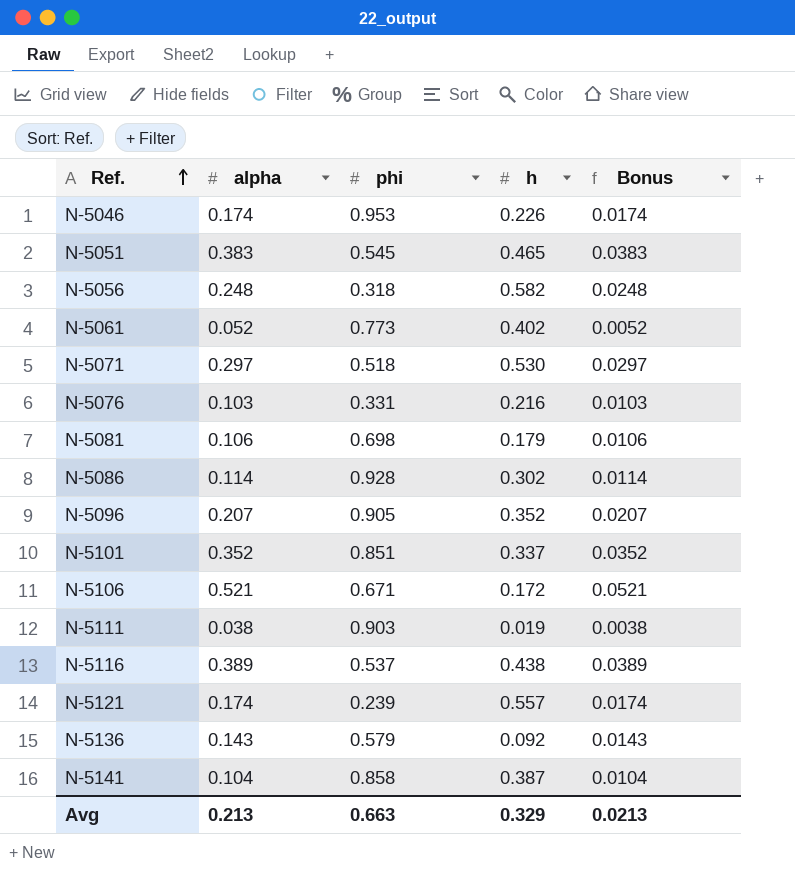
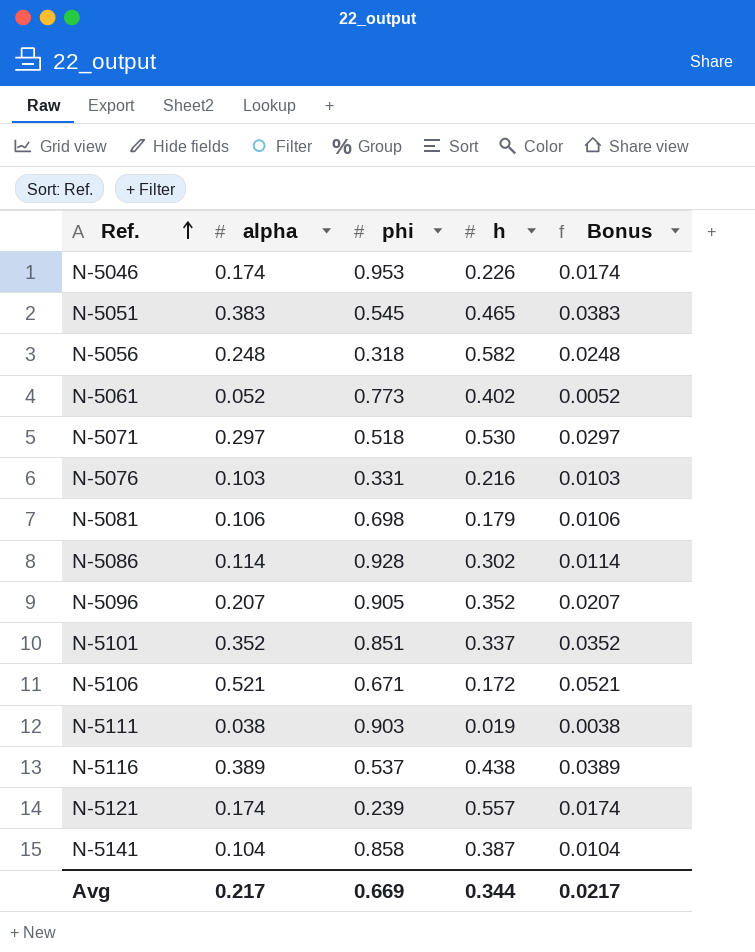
row N-5136: 0.143 | 0.579 | 0.092 | 0.0143 -> none
Avg | alpha: 0.213 -> 0.217
Avg | phi: 0.663 -> 0.669
Avg | h: 0.329 -> 0.344
Avg | Bonus: 0.0213 -> 0.0217

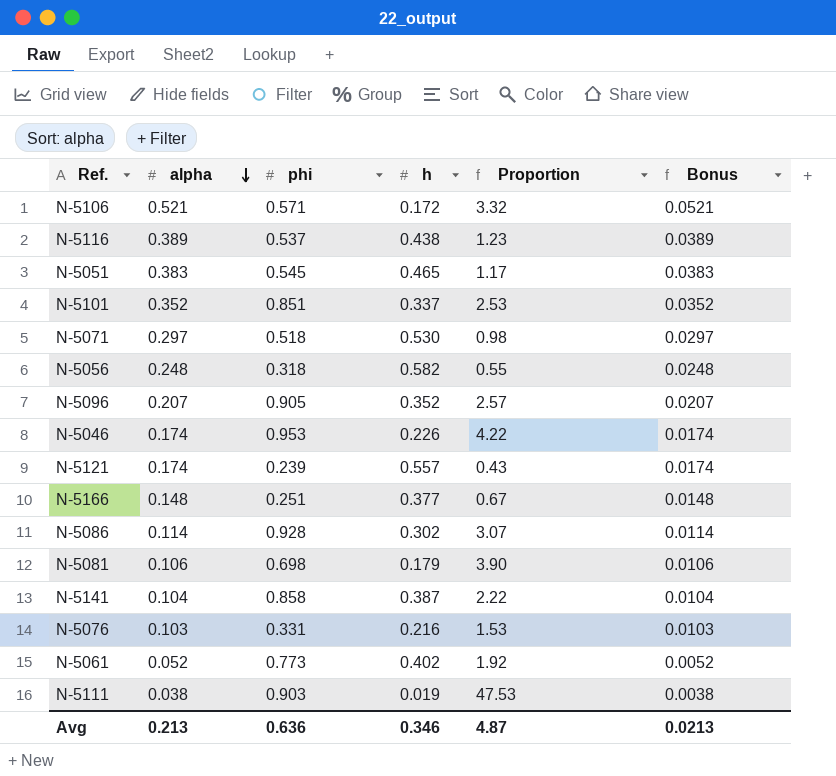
row order: Ref. ascending -> alpha descending
column Proportion | formula: none -> [phi] / [h]
N-5106 | phi: 0.671 -> 0.571
row N-5166: none -> 0.148 | 0.251 | 0.377 | 0.67 | 0.0148
Avg | alpha: 0.217 -> 0.213
Avg | phi: 0.669 -> 0.636
Avg | h: 0.344 -> 0.346
Avg | Bonus: 0.0217 -> 0.0213

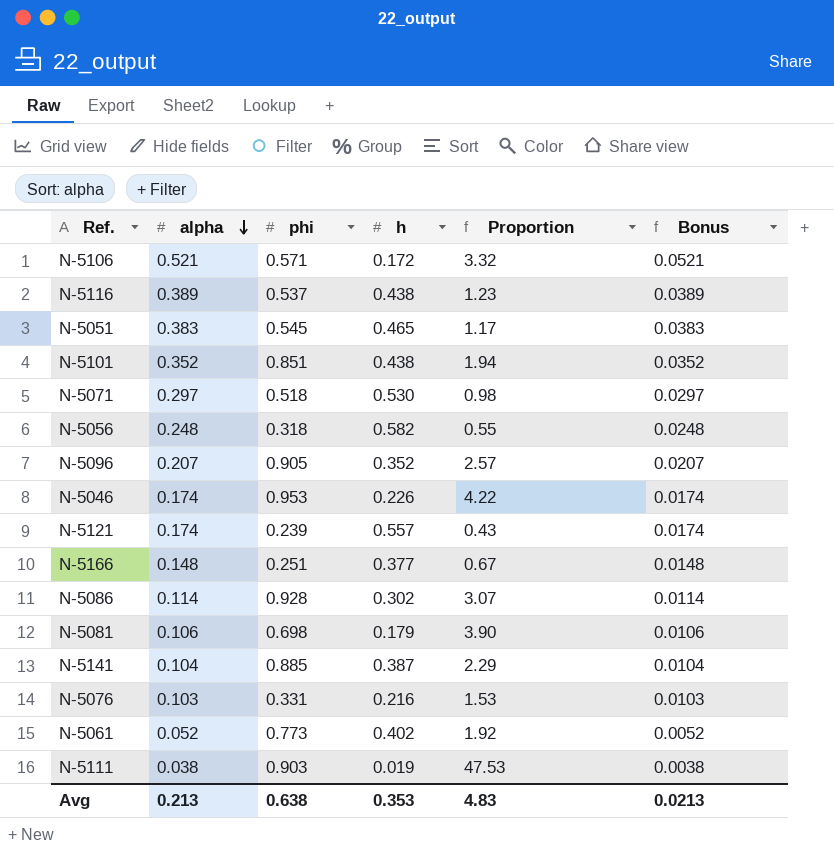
N-5101 | h: 0.337 -> 0.438
N-5101 | Proportion: 2.53 -> 1.94
N-5141 | phi: 0.858 -> 0.885
N-5141 | Proportion: 2.22 -> 2.29
Avg | phi: 0.636 -> 0.638
Avg | h: 0.346 -> 0.353
Avg | Proportion: 4.87 -> 4.83

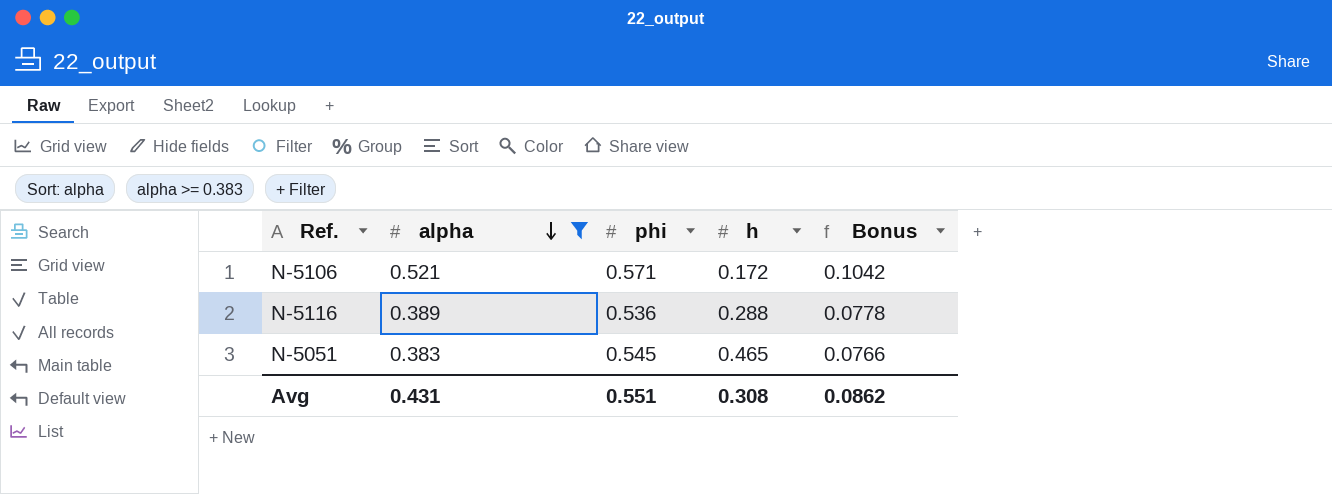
filter: none -> alpha >= 0.383
column Proportion | formula: [phi] / [h] -> none
column Bonus | formula: [alpha] * 0.1 -> [alpha] * 0.2
N-5116 | phi: 0.537 -> 0.536
N-5116 | h: 0.438 -> 0.288
Avg | alpha: 0.213 -> 0.431
Avg | phi: 0.638 -> 0.551
Avg | h: 0.353 -> 0.308
Avg | Bonus: 0.0213 -> 0.0862

